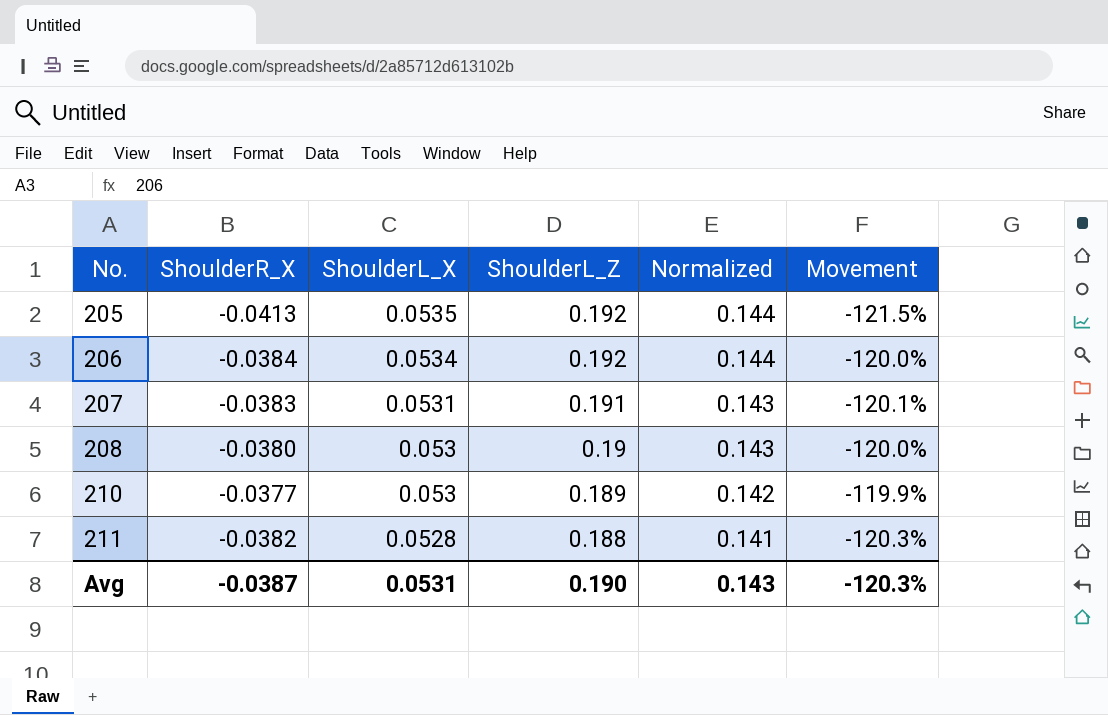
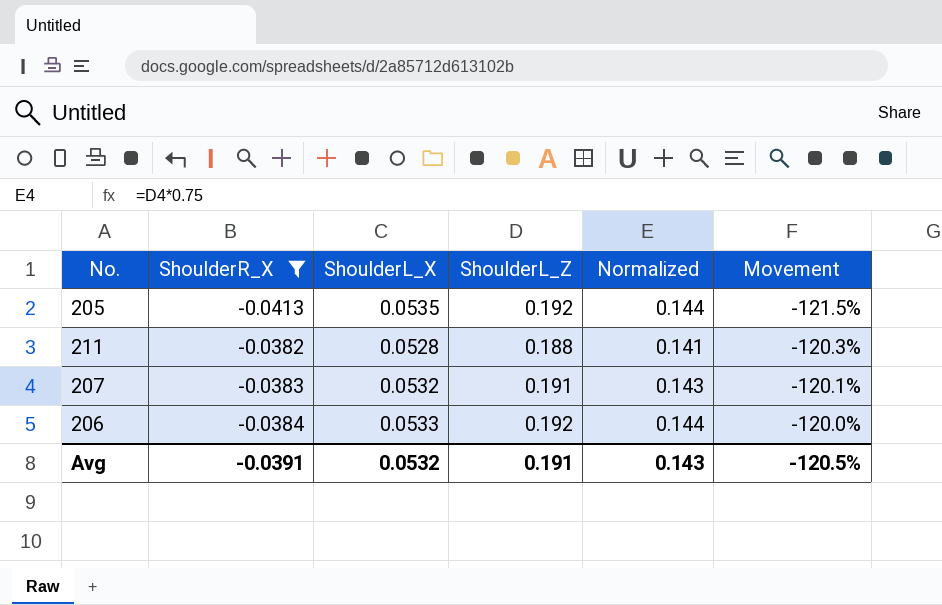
filter: none -> ShoulderR_X <= -0.0382
row order: No. ascending -> Movement ascending
207 | ShoulderL_X: 0.0531 -> 0.0532
206 | ShoulderL_X: 0.0534 -> 0.0533
Avg | ShoulderR_X: -0.0387 -> -0.0391
Avg | ShoulderL_X: 0.0531 -> 0.0532
Avg | ShoulderL_Z: 0.190 -> 0.191
Avg | Movement: -120.3% -> -120.5%

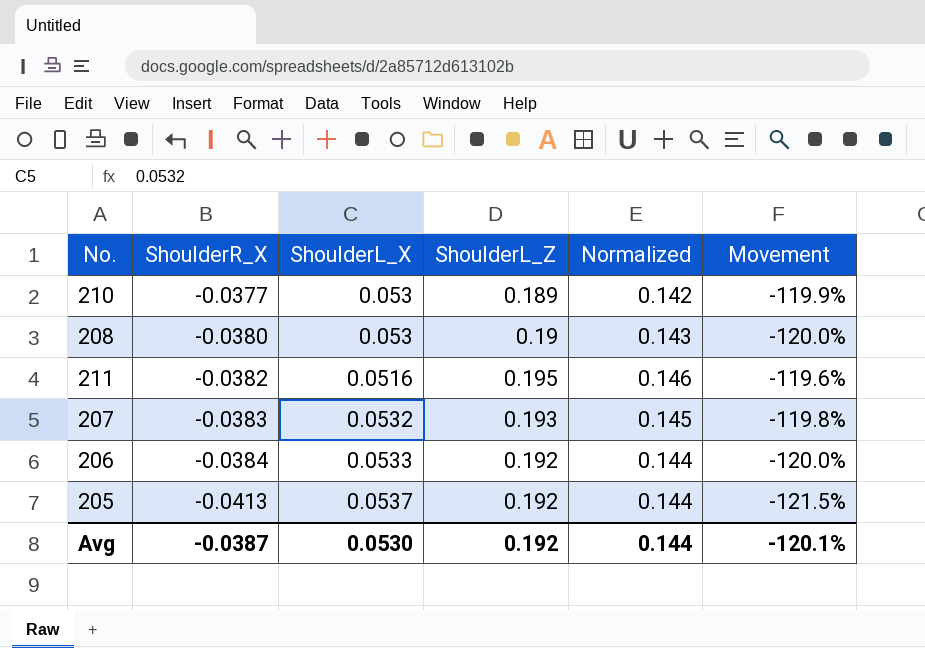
filter: ShoulderR_X <= -0.0382 -> none
row order: Movement ascending -> ShoulderR_X descending
211 | ShoulderL_X: 0.0528 -> 0.0516
211 | ShoulderL_Z: 0.188 -> 0.195
211 | Normalized: 0.141 -> 0.146
211 | Movement: -120.3% -> -119.6%
207 | ShoulderL_Z: 0.191 -> 0.193
207 | Normalized: 0.143 -> 0.145
207 | Movement: -120.1% -> -119.8%
205 | ShoulderL_X: 0.0535 -> 0.0537
Avg | ShoulderR_X: -0.0391 -> -0.0387
Avg | ShoulderL_X: 0.0532 -> 0.0530
Avg | ShoulderL_Z: 0.191 -> 0.192
Avg | Normalized: 0.143 -> 0.144
Avg | Movement: -120.5% -> -120.1%

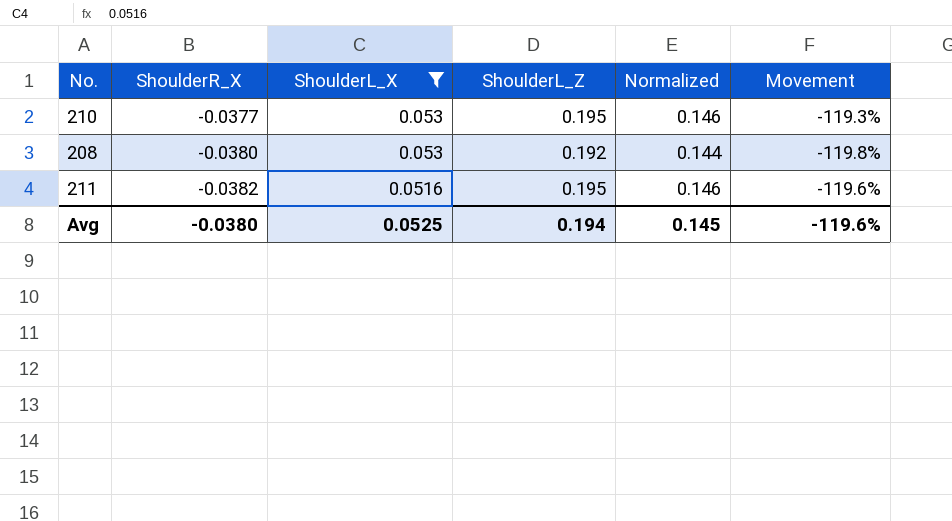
filter: none -> ShoulderL_X <= 0.053
210 | ShoulderL_Z: 0.189 -> 0.195
210 | Normalized: 0.142 -> 0.146
210 | Movement: -119.9% -> -119.3%
208 | ShoulderL_Z: 0.19 -> 0.192
208 | Normalized: 0.143 -> 0.144
208 | Movement: -120.0% -> -119.8%
Avg | ShoulderR_X: -0.0387 -> -0.0380
Avg | ShoulderL_X: 0.0530 -> 0.0525
Avg | ShoulderL_Z: 0.192 -> 0.194
Avg | Normalized: 0.144 -> 0.145
Avg | Movement: -120.1% -> -119.6%

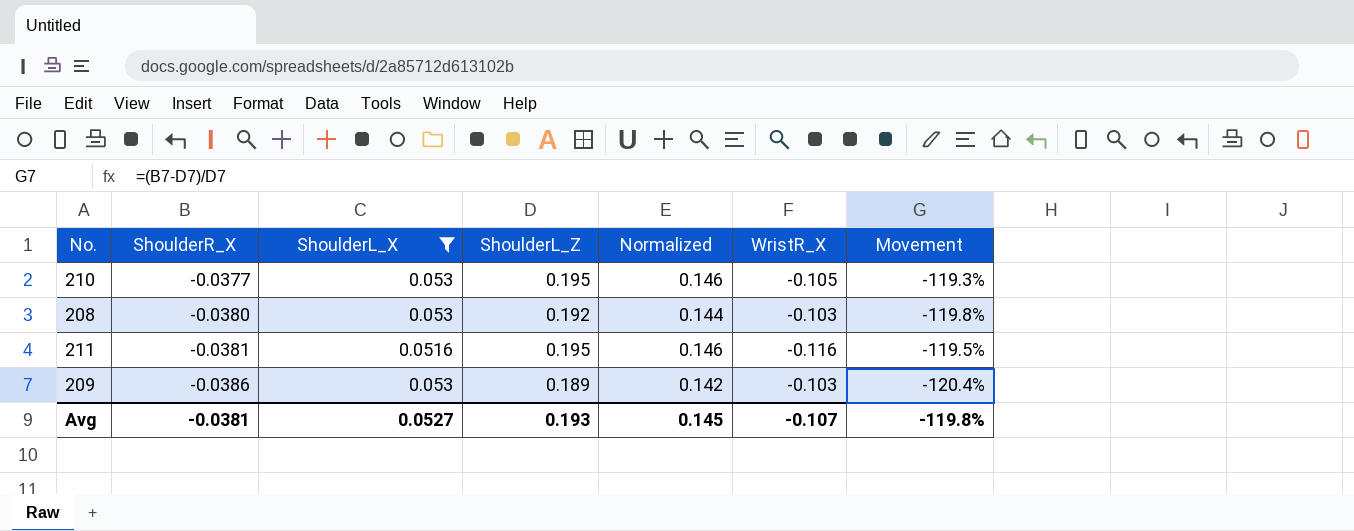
column WristR_X | position: none -> 6
211 | ShoulderR_X: -0.0382 -> -0.0381
211 | Movement: -119.6% -> -119.5%
row 209: none -> -0.0386 | 0.053 | 0.189 | 0.142 | -0.103 | -120.4%
Avg | ShoulderR_X: -0.0380 -> -0.0381
Avg | ShoulderL_X: 0.0525 -> 0.0527
Avg | ShoulderL_Z: 0.194 -> 0.193
Avg | Movement: -119.6% -> -119.8%

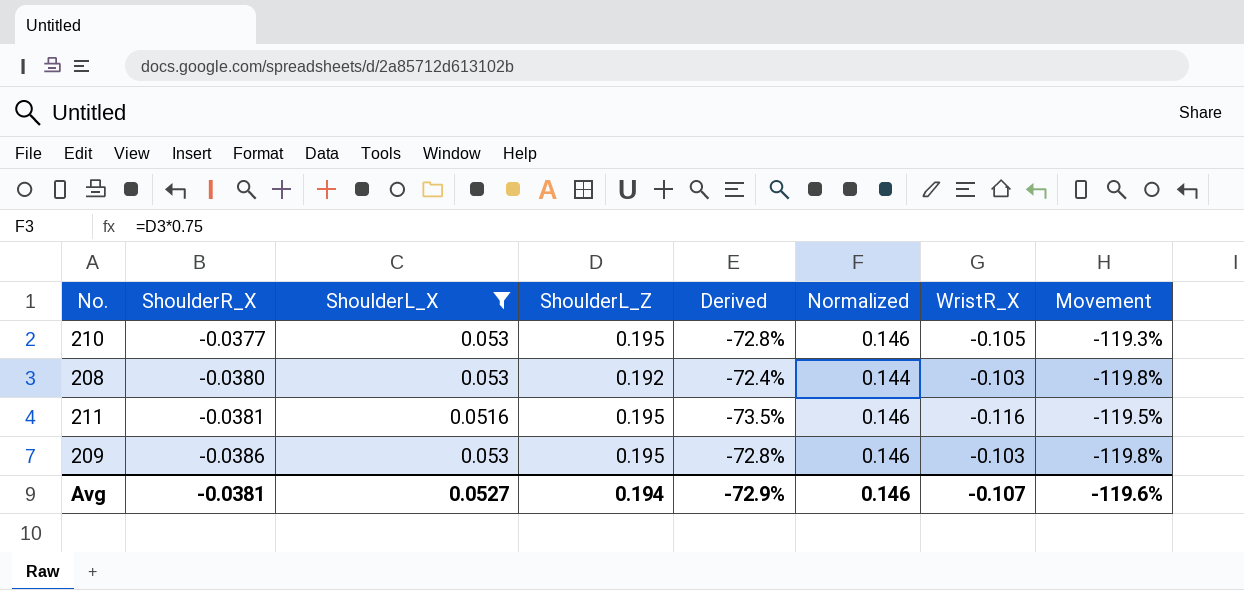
column Derived | formula: none -> ([ShoulderL_X] - [ShoulderL_Z]) / [ShoulderL_Z]
209 | ShoulderL_Z: 0.189 -> 0.195
209 | Normalized: 0.142 -> 0.146
209 | Movement: -120.4% -> -119.8%
Avg | ShoulderL_Z: 0.193 -> 0.194
Avg | Normalized: 0.145 -> 0.146
Avg | Movement: -119.8% -> -119.6%

